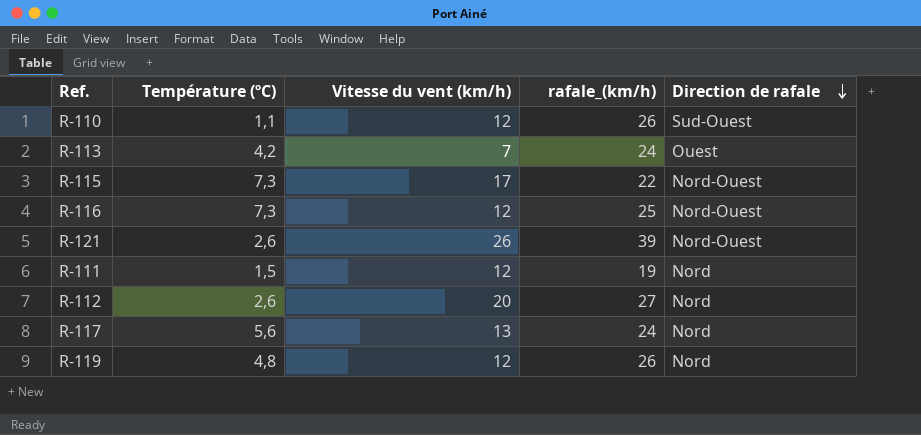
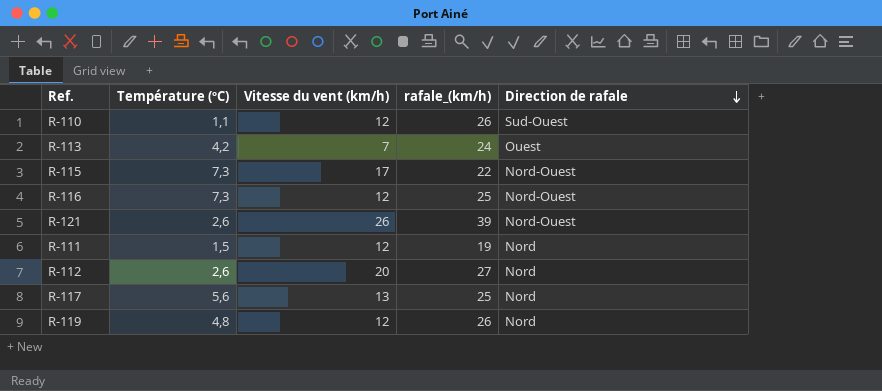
R-117 | rafale_(km/h): 24 -> 25

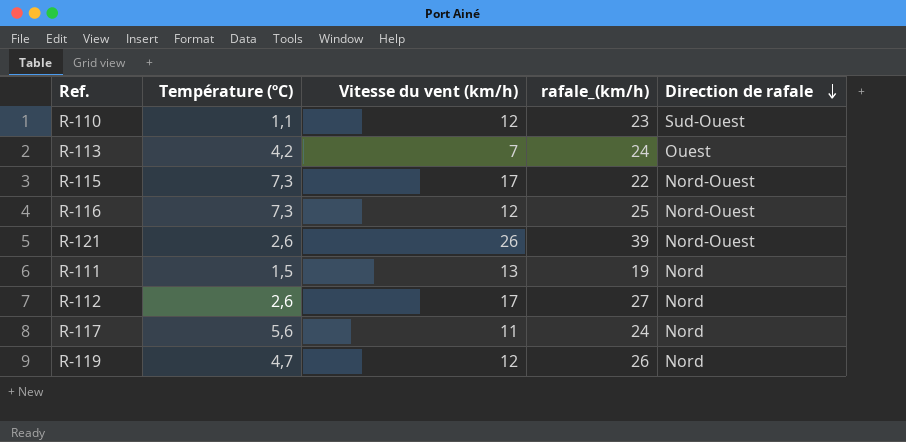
R-110 | rafale_(km/h): 26 -> 23
R-111 | Vitesse du vent (km/h): 12 -> 13
R-112 | Vitesse du vent (km/h): 20 -> 17
R-117 | Vitesse du vent (km/h): 13 -> 11
R-117 | rafale_(km/h): 25 -> 24
R-119 | Température (ºC): 4,8 -> 4,7

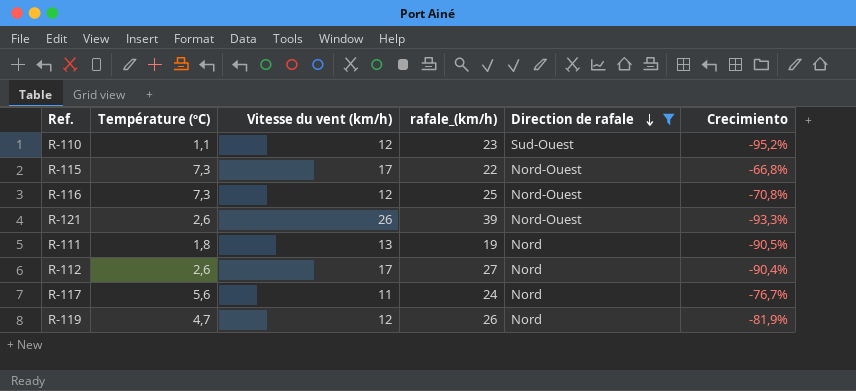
filter: none -> Direction de rafale != Ouest
column Crecimiento | formula: none -> ([Température (ºC)] - [rafale_(km/h)]) / [rafale_(km/h)]
R-111 | Température (ºC): 1,5 -> 1,8

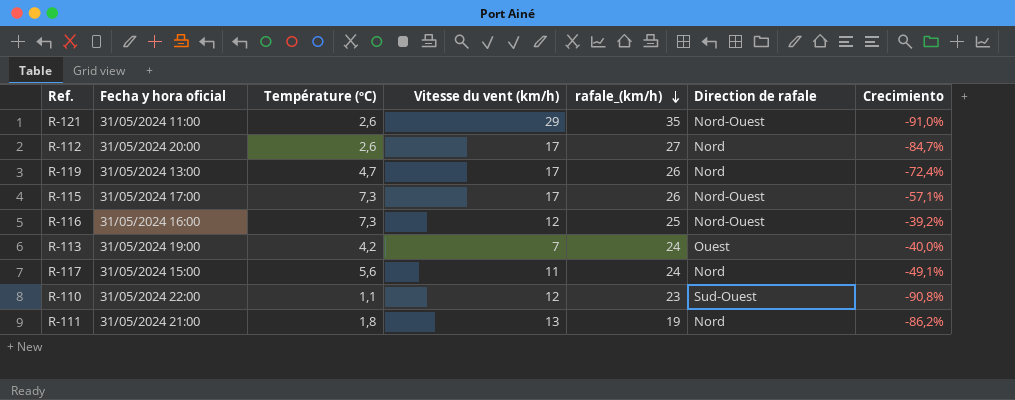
filter: Direction de rafale != Ouest -> none
row order: Direction de rafale descending -> rafale_(km/h) descending
column Fecha y hora oficial | position: none -> 2
column Crecimiento | formula: ([Température (ºC)] - [rafale_(km/h)]) / [rafale_(km/h)] -> ([Température (ºC)] - [Vitesse du vent (km/h)]) / [Vitesse du vent (km/h)]
R-121 | Vitesse du vent (km/h): 26 -> 29
R-121 | rafale_(km/h): 39 -> 35
R-119 | Vitesse du vent (km/h): 12 -> 17
R-115 | rafale_(km/h): 22 -> 26

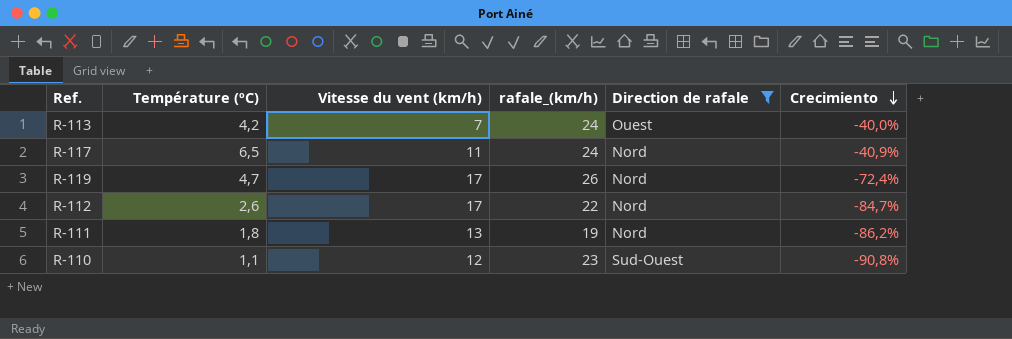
filter: none -> Direction de rafale != Nord-Ouest
row order: rafale_(km/h) descending -> Crecimiento descending
column Fecha y hora oficial | position: 2 -> none
R-117 | Température (ºC): 5,6 -> 6,5
R-117 | Crecimiento: -49,1% -> -40,9%
R-112 | rafale_(km/h): 27 -> 22

